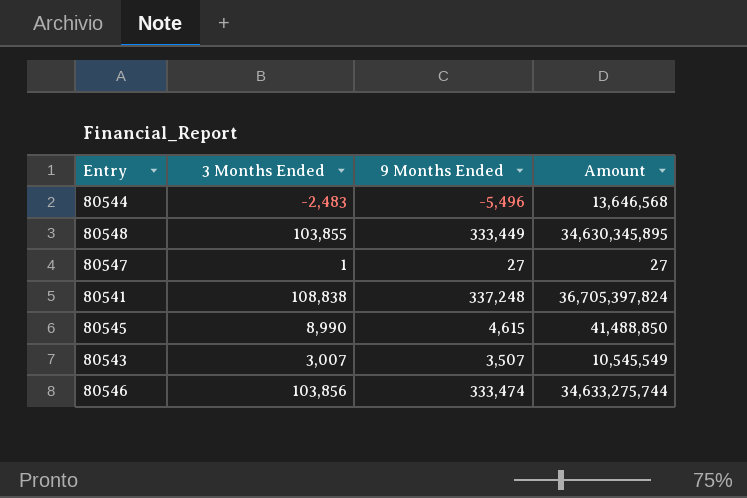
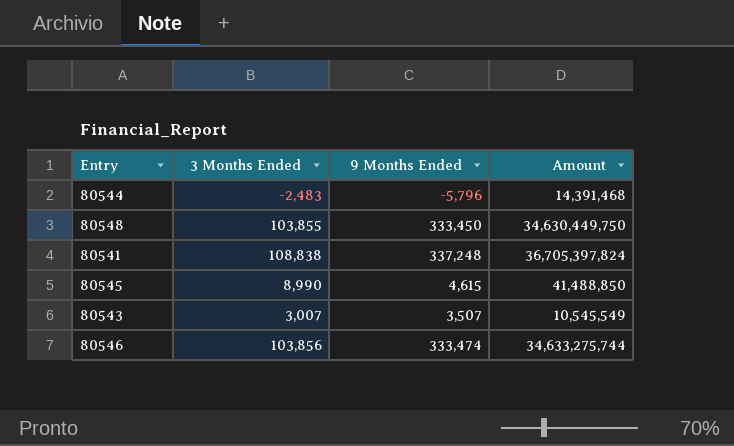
row 80547: 1 | 27 | 27 -> none
80544 | 9 Months Ended: -5,496 -> -5,796
80544 | Amount: 13,646,568 -> 14,391,468
80548 | 9 Months Ended: 333,449 -> 333,450
80548 | Amount: 34,630,345,895 -> 34,630,449,750

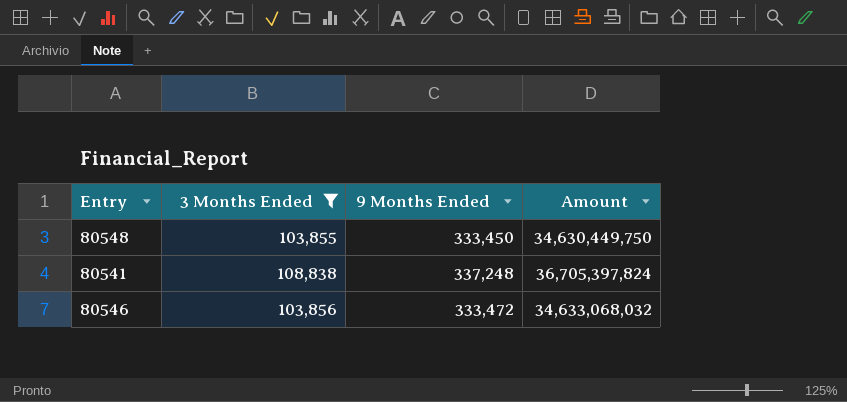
filter: none -> 3 Months Ended >= 103,855
80546 | 9 Months Ended: 333,474 -> 333,472
80546 | Amount: 34,633,275,744 -> 34,633,068,032

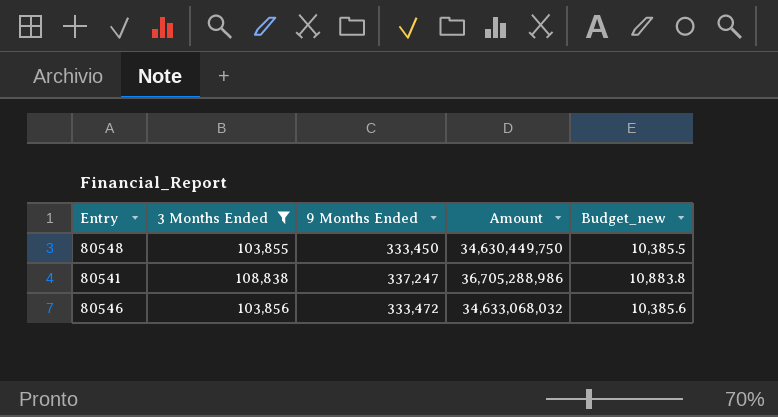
column Budget_new | formula: none -> [3 Months Ended] * 0.1
80541 | 9 Months Ended: 337,248 -> 337,247
80541 | Amount: 36,705,397,824 -> 36,705,288,986

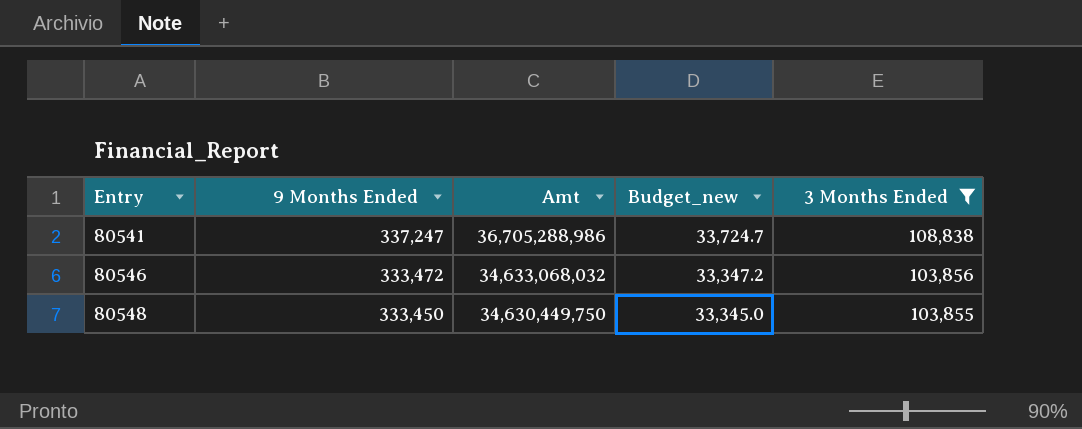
row order: none -> Entry ascending
column name: Amount -> Amt
column Budget_new | formula: [3 Months Ended] * 0.1 -> [9 Months Ended] * 0.1
column 3 Months Ended | position: 2 -> 5

